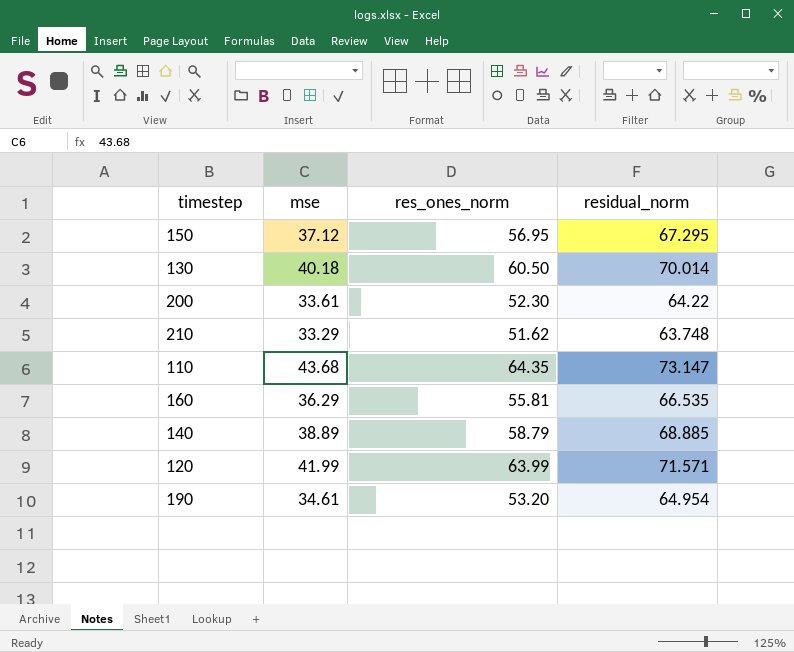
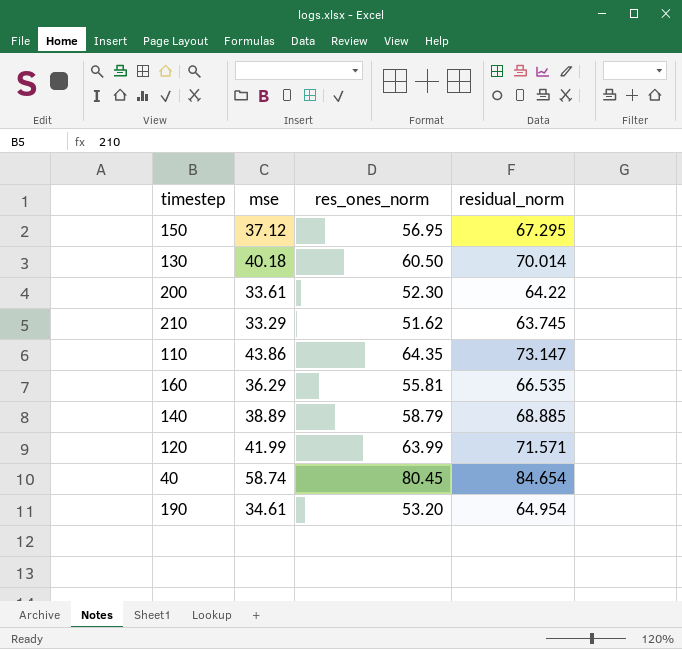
210 | residual_norm: 63.748 -> 63.745
110 | mse: 43.68 -> 43.86
row 40: none -> 58.74 | 80.45 | 84.654

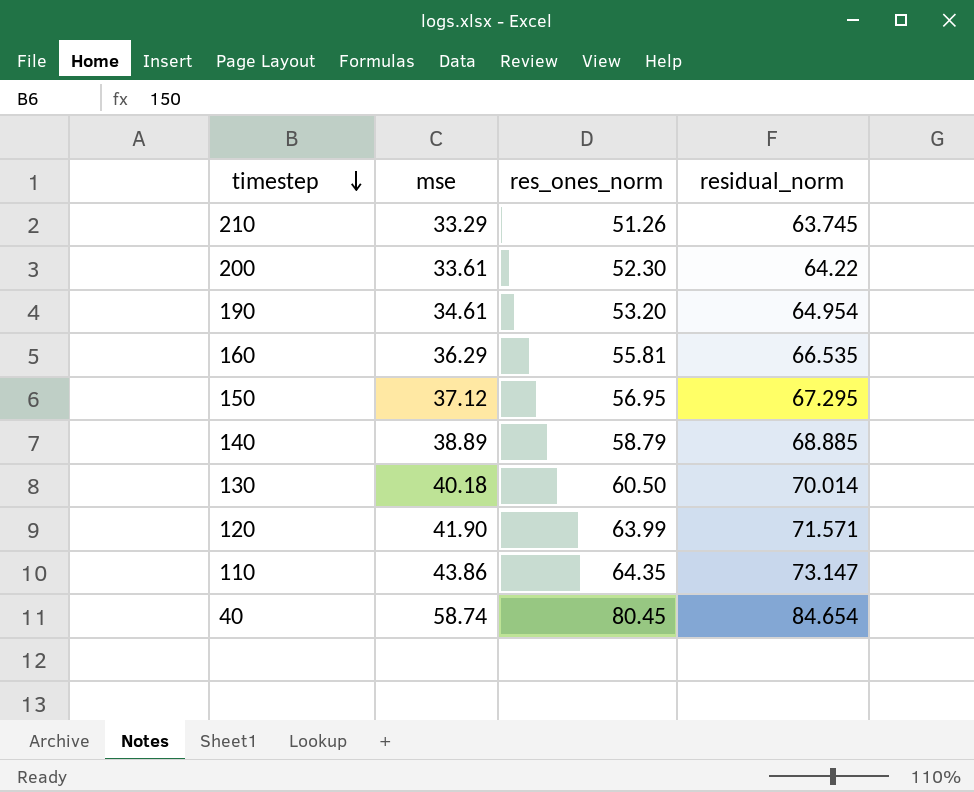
row order: none -> timestep descending
210 | res_ones_norm: 51.62 -> 51.26
120 | mse: 41.99 -> 41.90

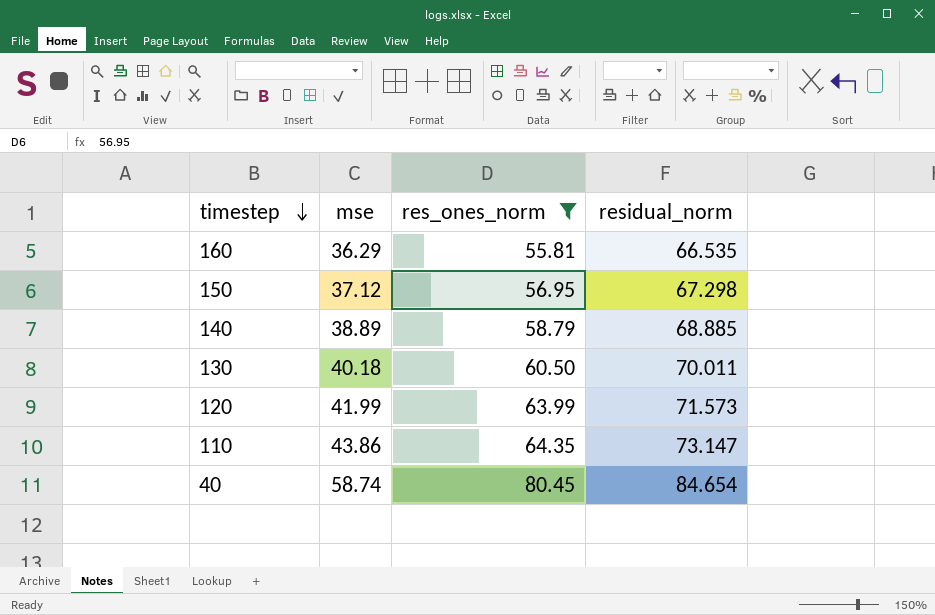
filter: none -> res_ones_norm >= 55.81
150 | residual_norm: 67.295 -> 67.298
130 | residual_norm: 70.014 -> 70.011
120 | mse: 41.90 -> 41.99
120 | residual_norm: 71.571 -> 71.573

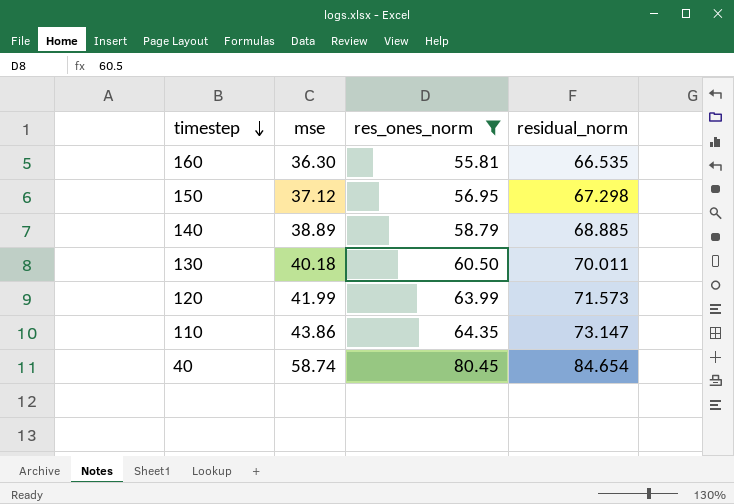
160 | mse: 36.29 -> 36.30

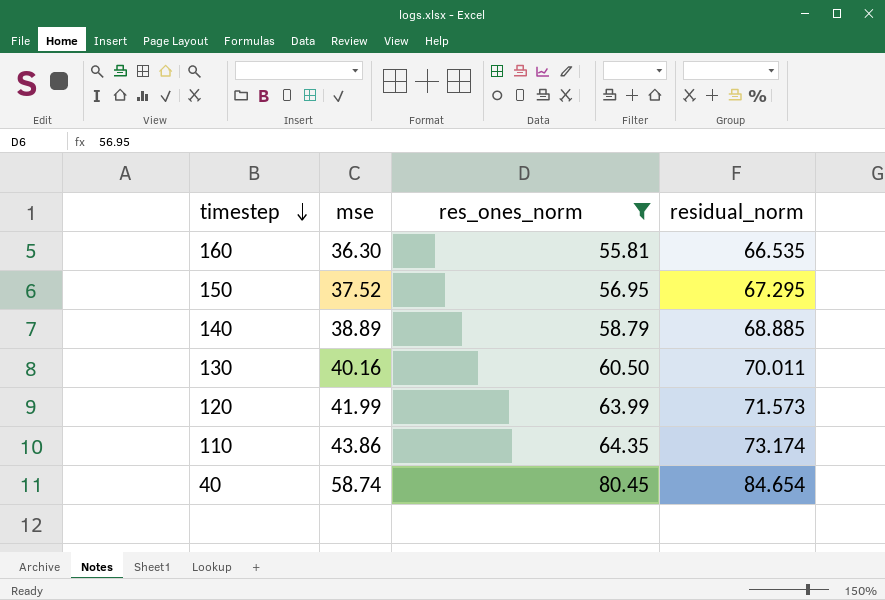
150 | mse: 37.12 -> 37.52
150 | residual_norm: 67.298 -> 67.295
130 | mse: 40.18 -> 40.16
110 | residual_norm: 73.147 -> 73.174

